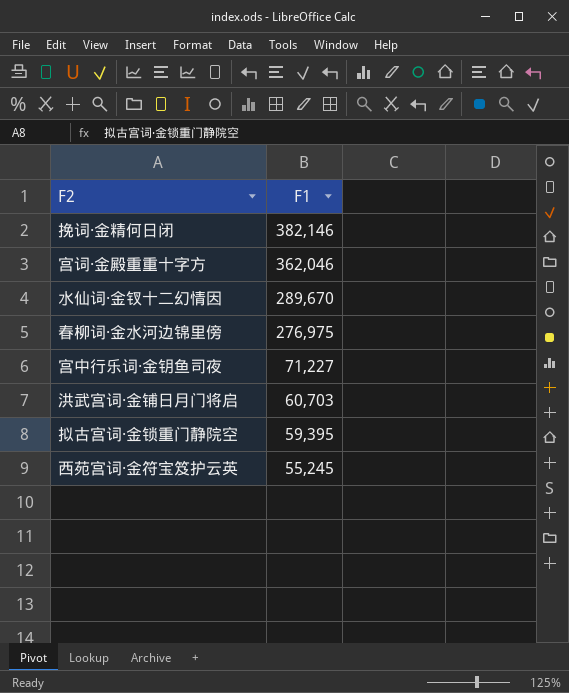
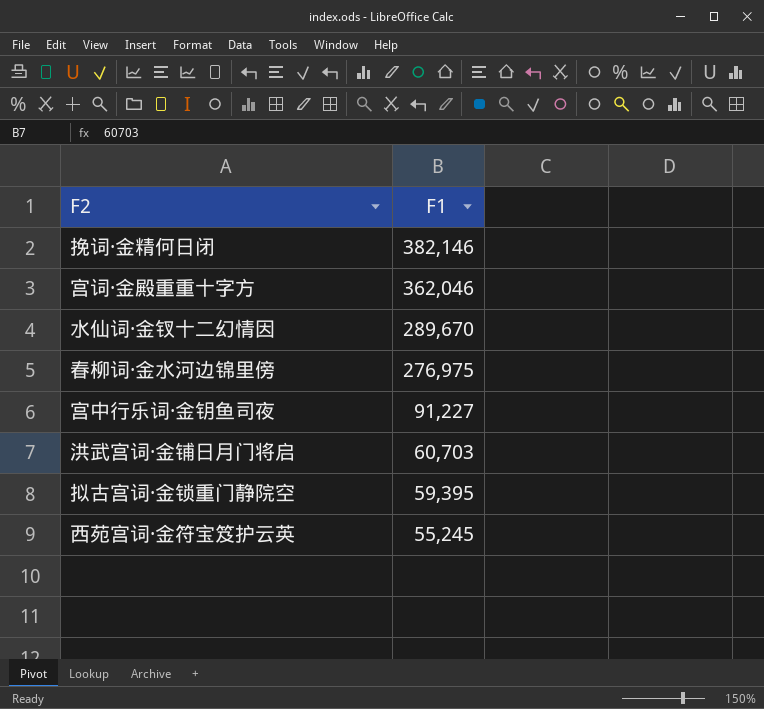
宫中行乐词·金钥鱼司夜 | F1: 71,227 -> 91,227

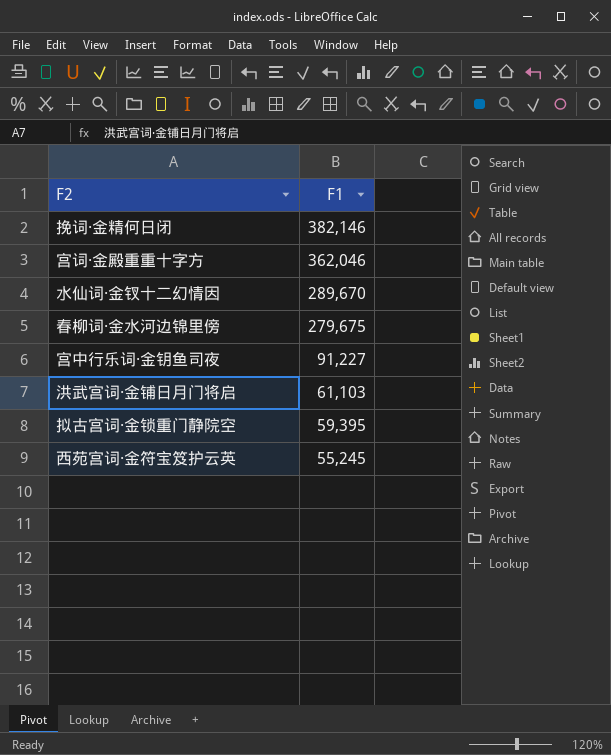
春柳词·金水河边锦里傍 | F1: 276,975 -> 279,675
洪武宫词·金铺日月门将启 | F1: 60,703 -> 61,103

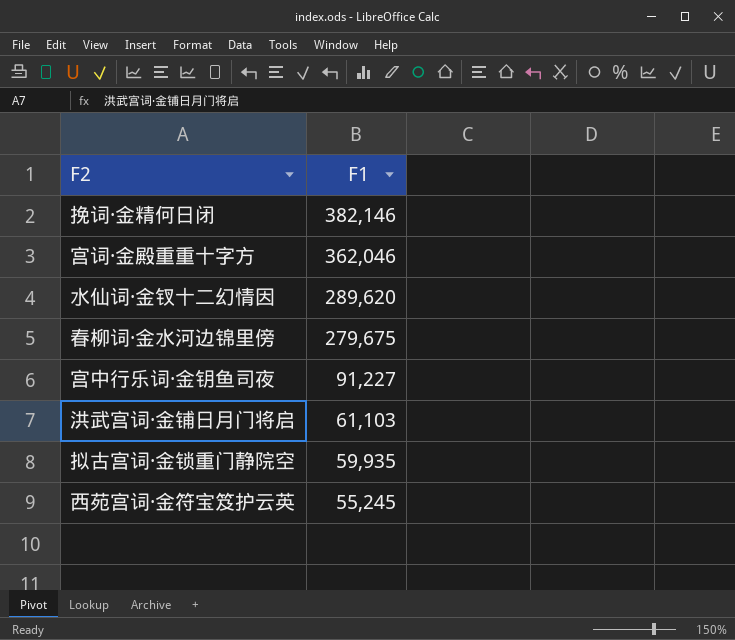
水仙词·金钗十二幻情因 | F1: 289,670 -> 289,620
拟古宫词·金锁重门静院空 | F1: 59,395 -> 59,935

